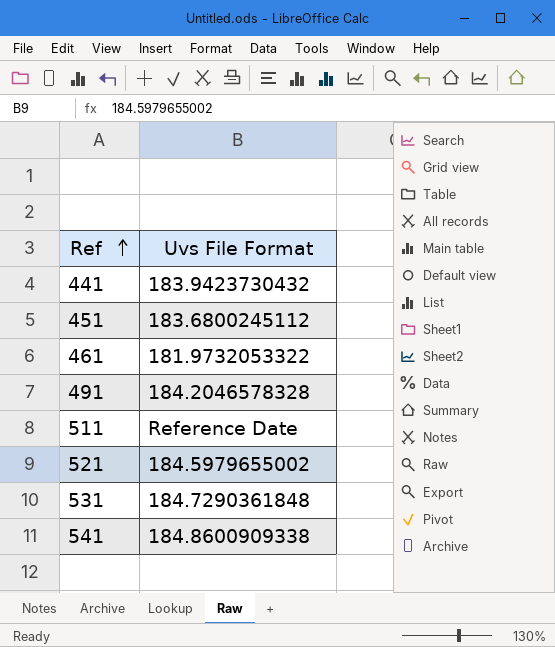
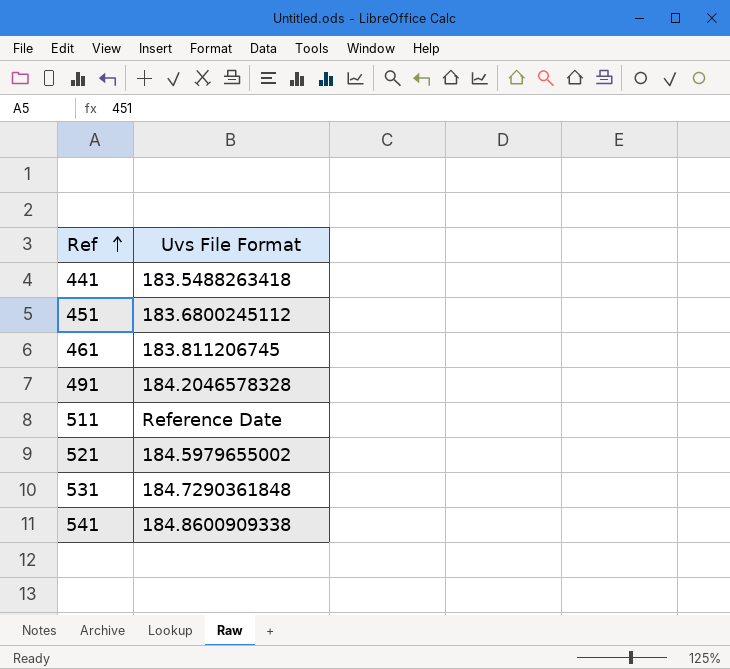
441 | Uvs File Format: 183.9423730432 -> 183.5488263418
461 | Uvs File Format: 181.9732053322 -> 183.811206745

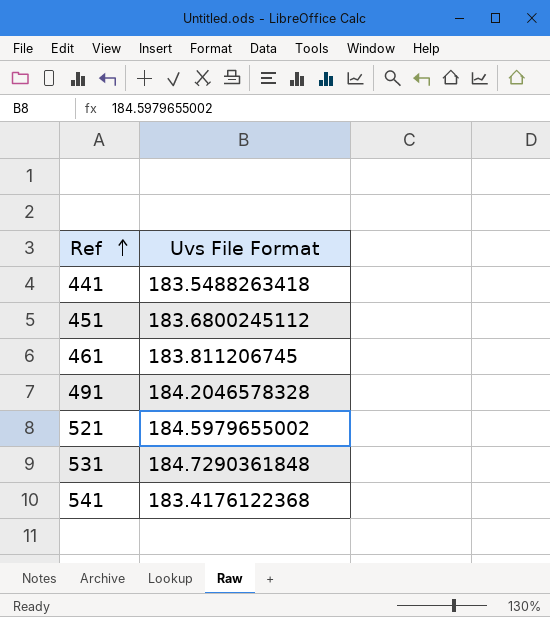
row 511: Reference Date -> none
541 | Uvs File Format: 184.8600909338 -> 183.4176122368

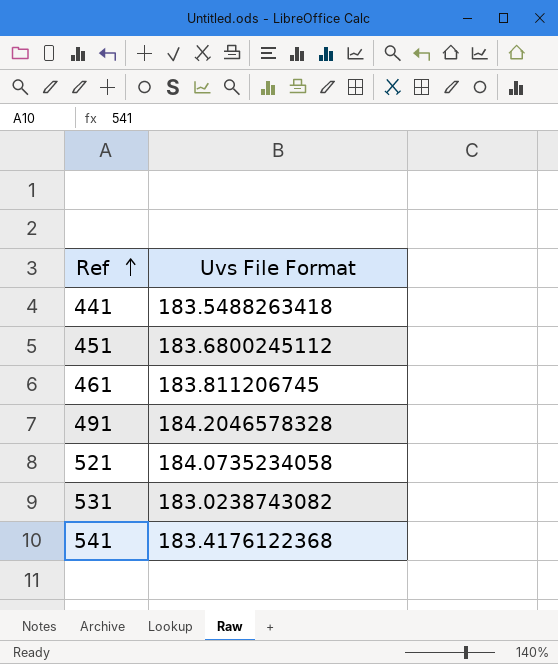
521 | Uvs File Format: 184.5979655002 -> 184.0735234058
531 | Uvs File Format: 184.7290361848 -> 183.0238743082

